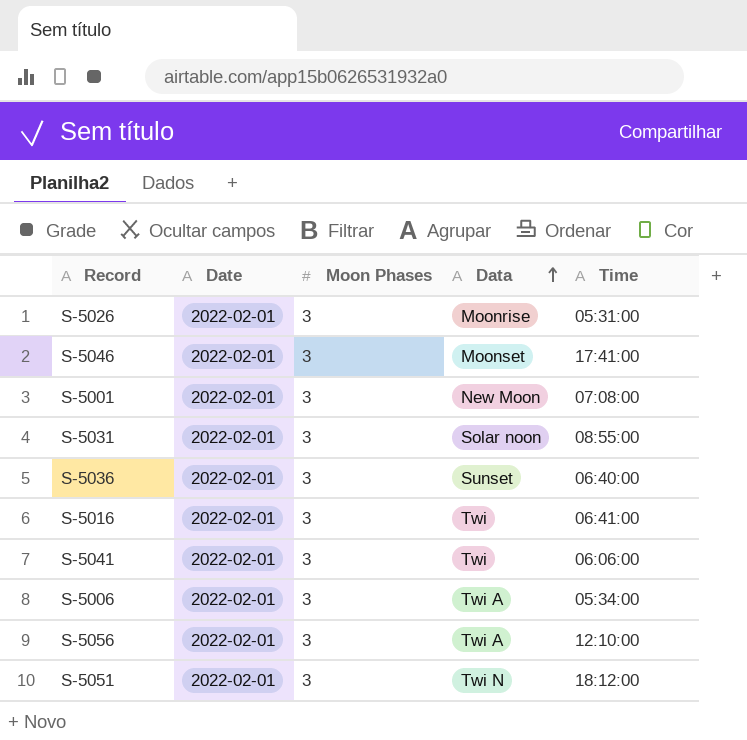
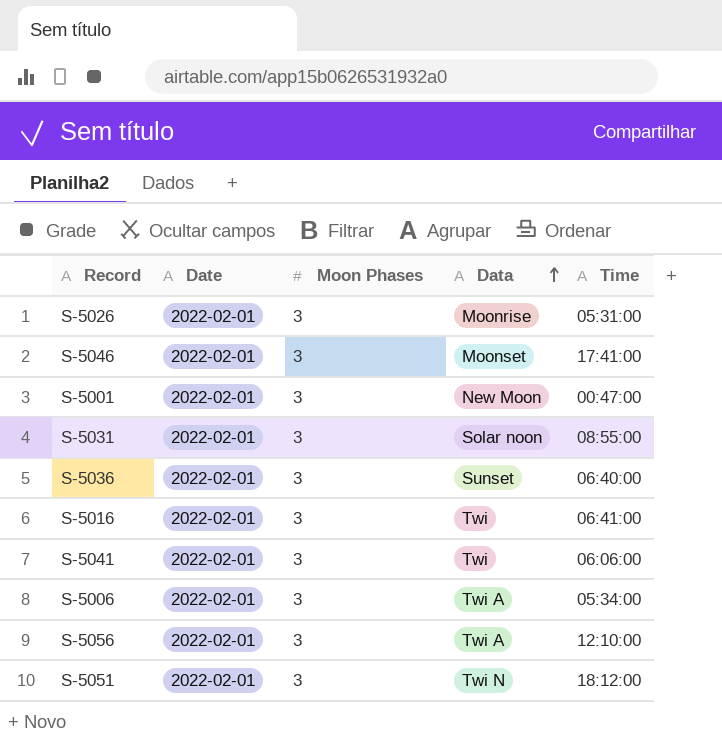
S-5001 | Time: 07:08:00 -> 00:47:00

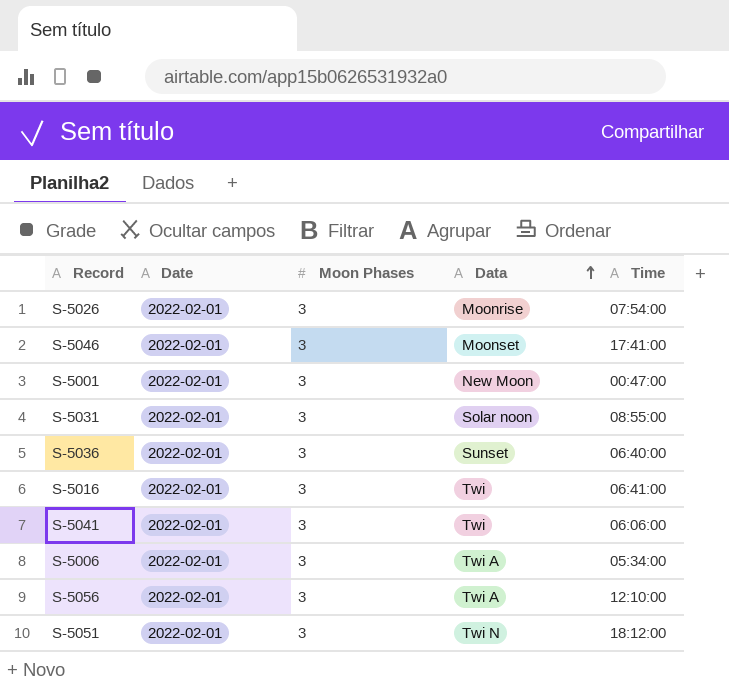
S-5026 | Time: 05:31:00 -> 07:54:00

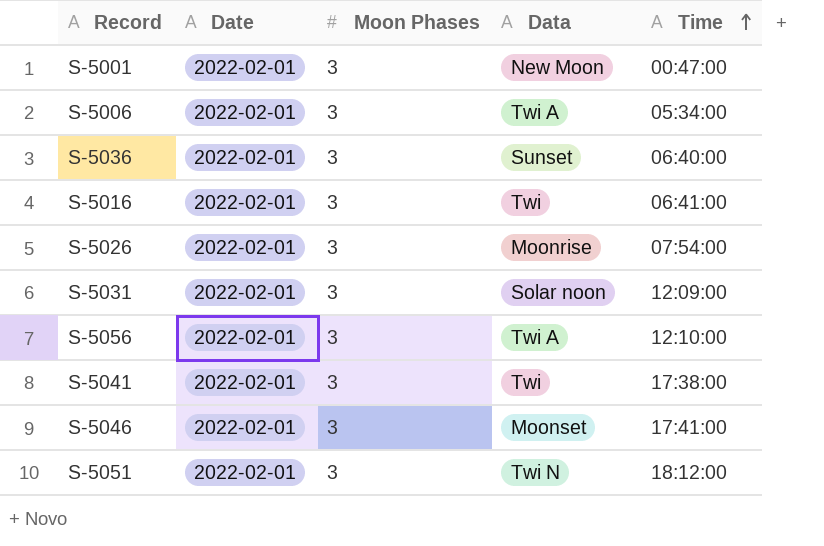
row order: Data ascending -> Time ascending
S-5031 | Time: 08:55:00 -> 12:09:00
S-5041 | Time: 06:06:00 -> 17:38:00

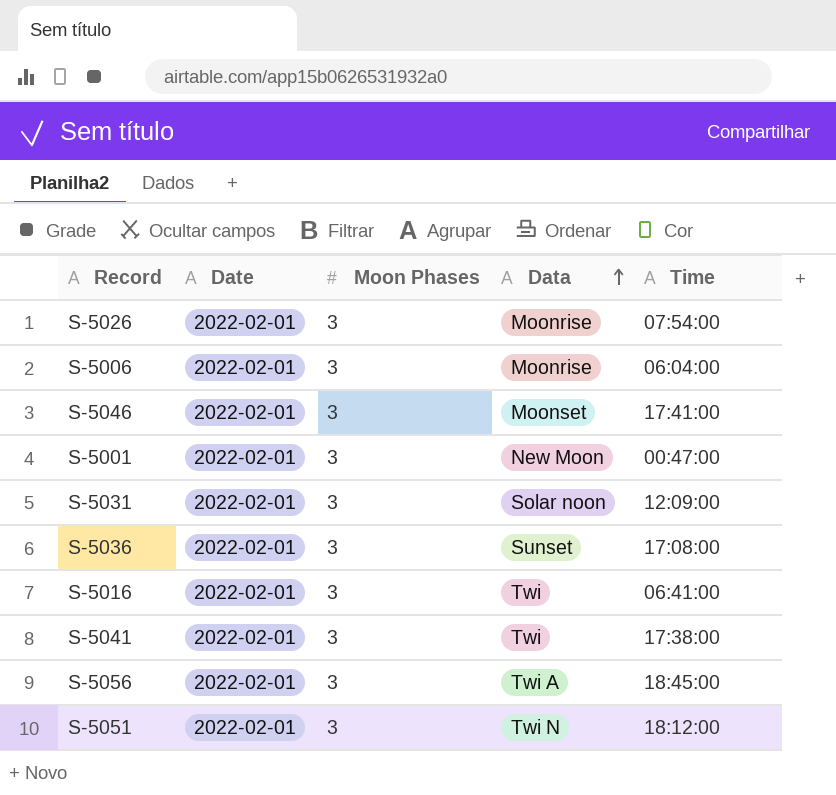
row order: Time ascending -> Data ascending
S-5006 | Data: Twi A -> Moonrise
S-5006 | Time: 05:34:00 -> 06:04:00
S-5036 | Time: 06:40:00 -> 17:08:00
S-5056 | Time: 12:10:00 -> 18:45:00

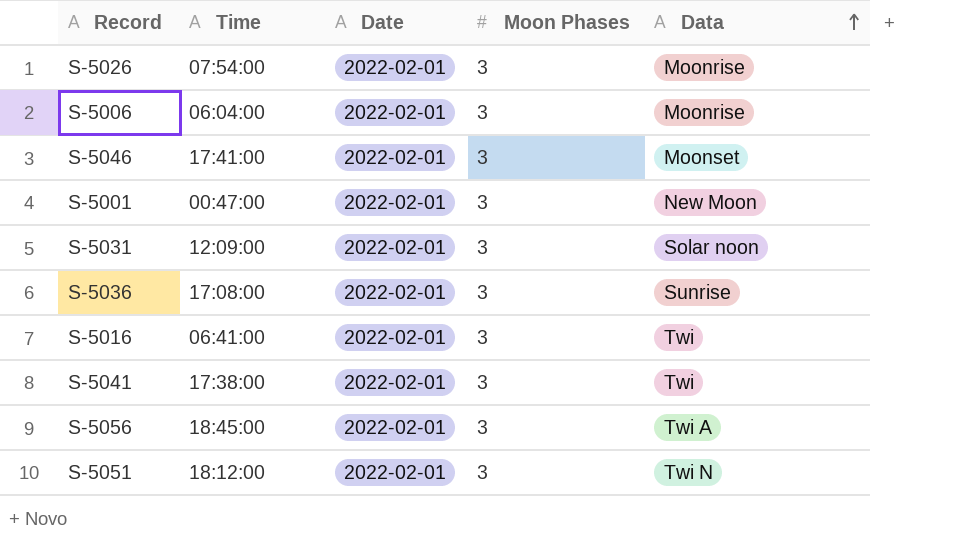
column Time | position: 5 -> 2
S-5036 | Data: Sunset -> Sunrise

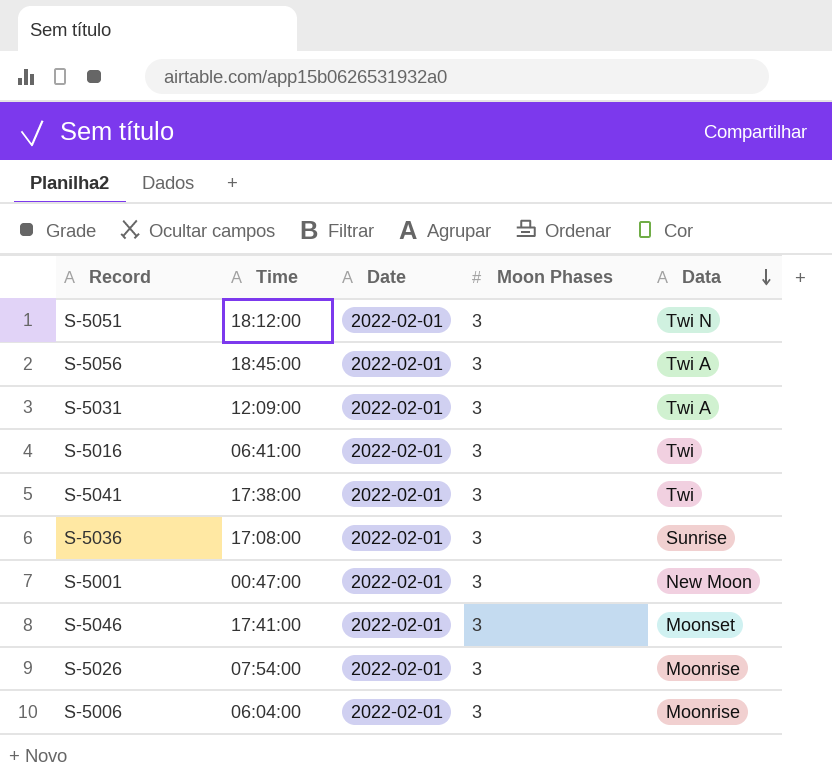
row order: Data ascending -> Data descending
S-5031 | Data: Solar noon -> Twi A

